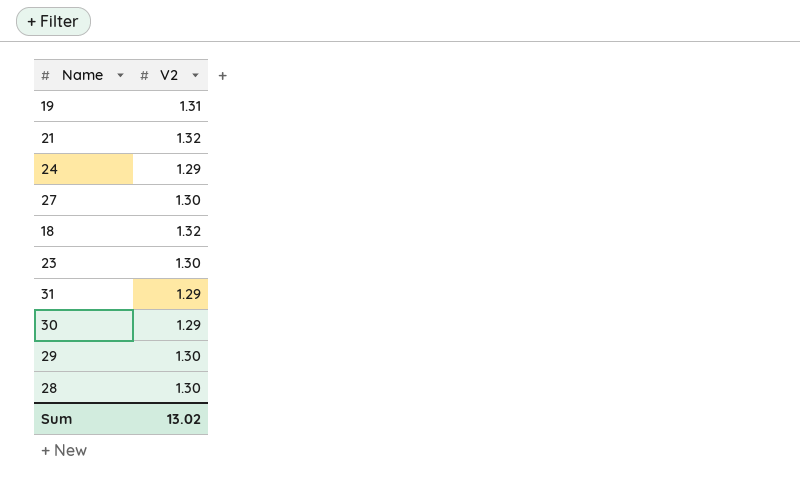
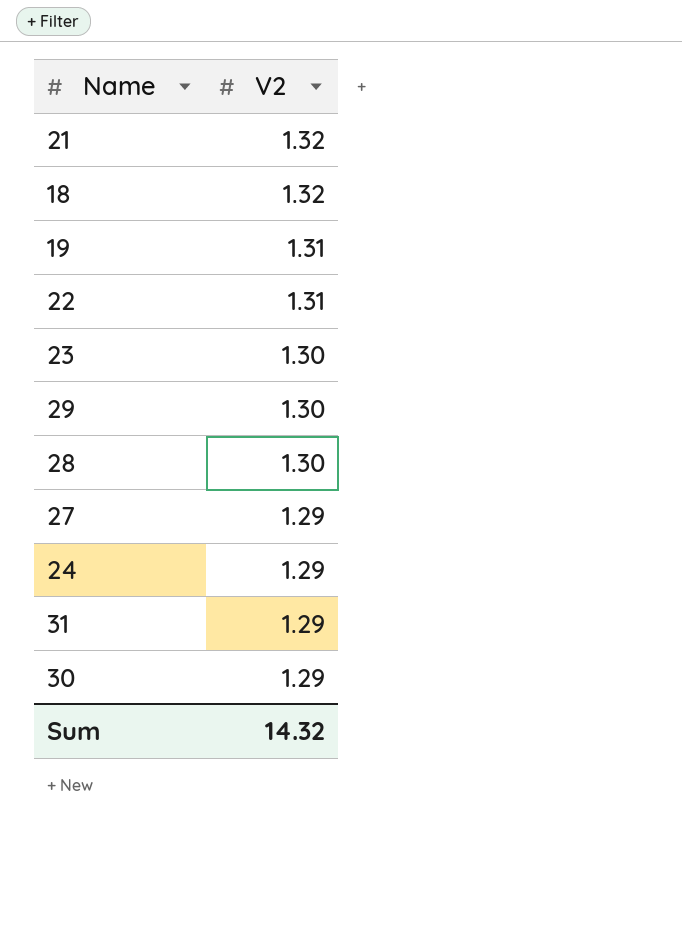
row order: none -> V2 descending
row 22: none -> 1.31
27 | V2: 1.30 -> 1.29
Sum | V2: 13.02 -> 14.32

